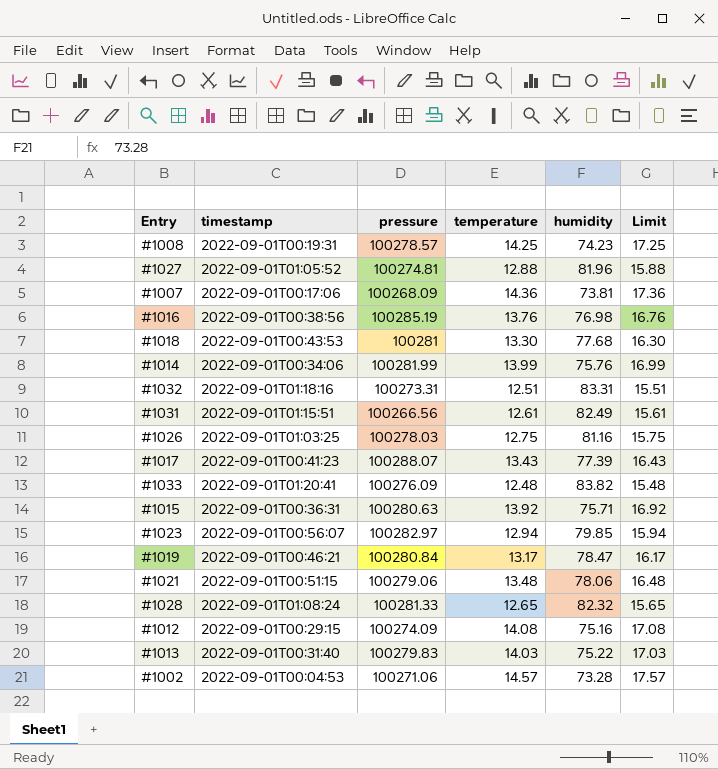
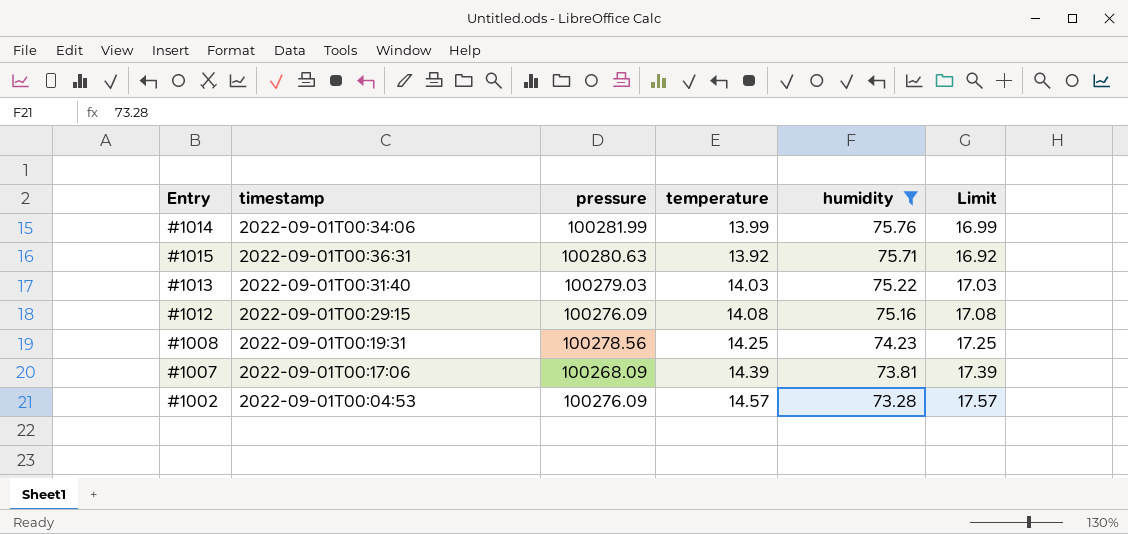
filter: none -> humidity <= 75.76
row order: none -> humidity descending
#1013 | pressure: 100279.83 -> 100279.03
#1012 | pressure: 100274.09 -> 100276.09
#1008 | pressure: 100278.57 -> 100278.56
#1007 | temperature: 14.36 -> 14.39
#1007 | Limit: 17.36 -> 17.39
#1002 | pressure: 100271.06 -> 100276.09

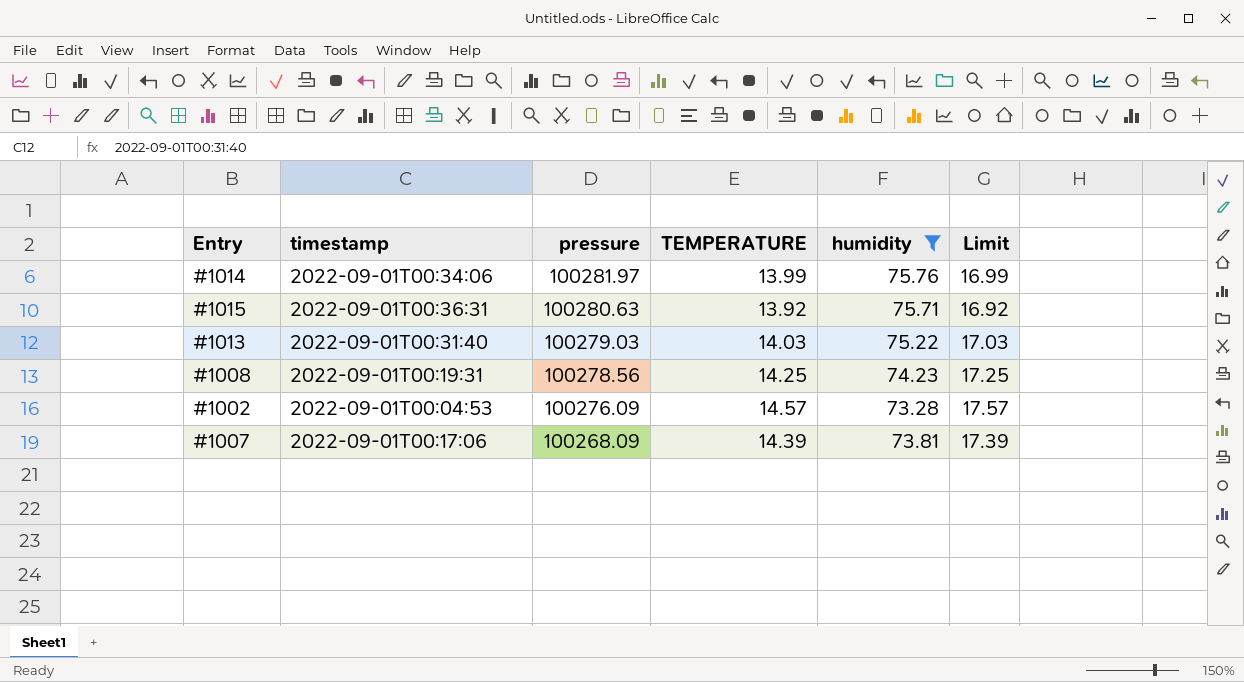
row order: humidity descending -> pressure descending
column name: temperature -> TEMPERATURE
row #1012: 2022-09-01T00:29:15 | 100276.09 | 14.08 | 75.16 | 17.08 -> none
#1014 | pressure: 100281.99 -> 100281.97

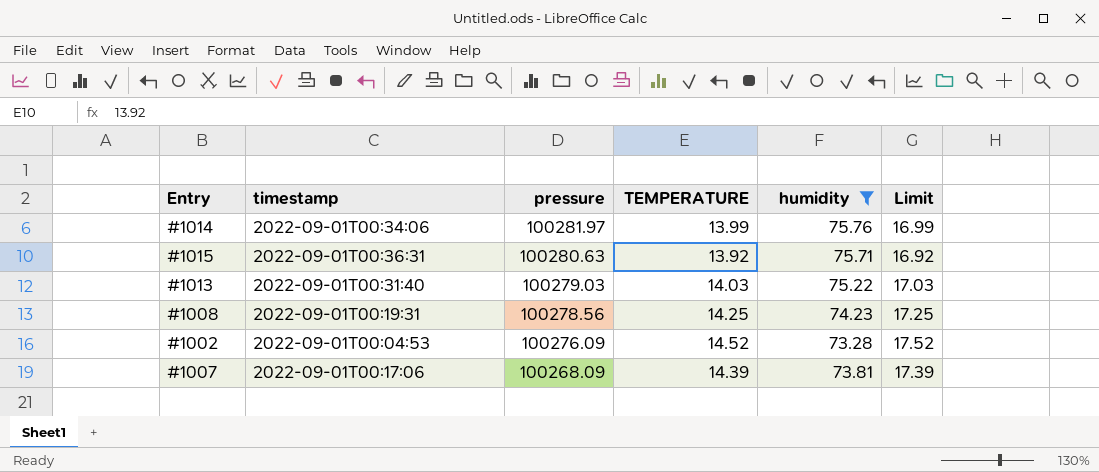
#1002 | TEMPERATURE: 14.57 -> 14.52
#1002 | Limit: 17.57 -> 17.52

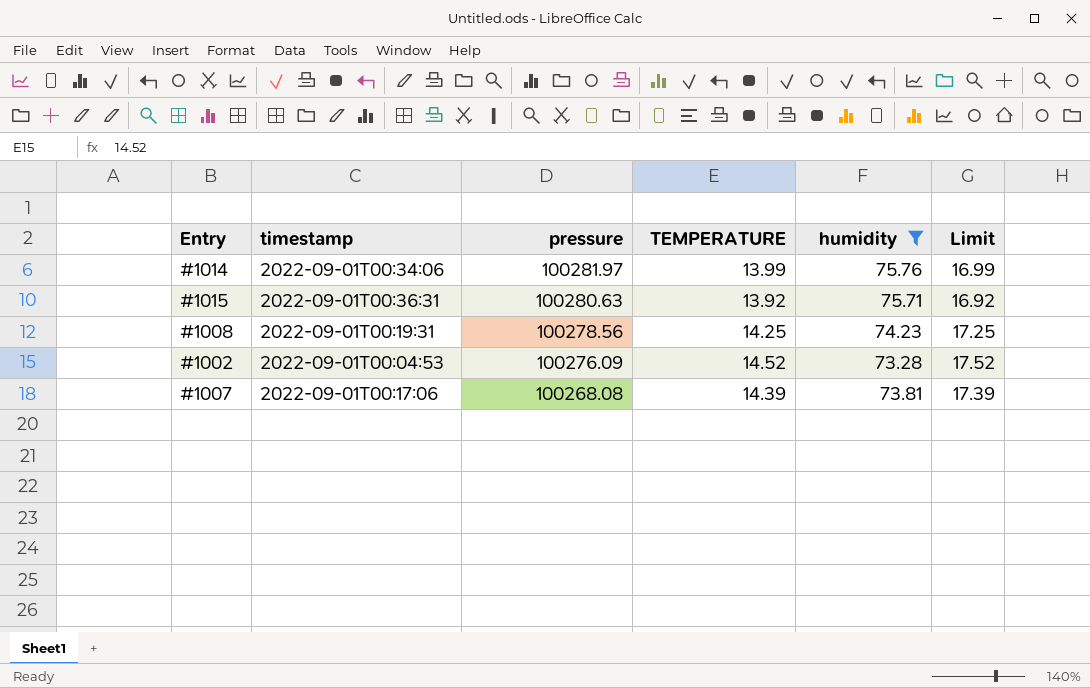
row #1013: 2022-09-01T00:31:40 | 100279.03 | 14.03 | 75.22 | 17.03 -> none
#1007 | pressure: 100268.09 -> 100268.08

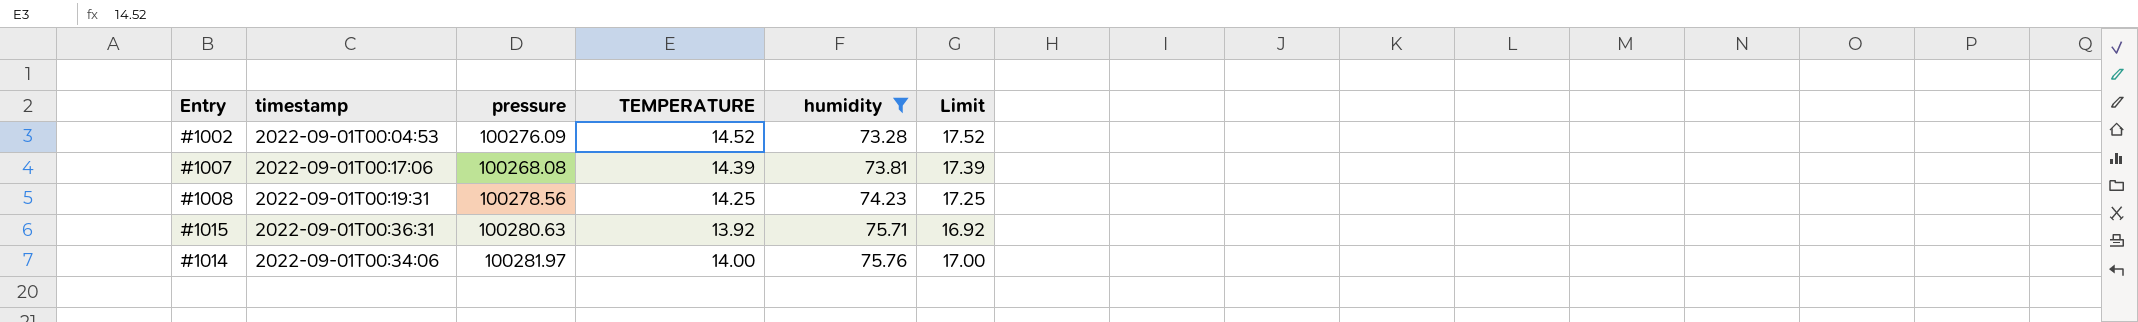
row order: pressure descending -> humidity ascending
#1014 | TEMPERATURE: 13.99 -> 14.00
#1014 | Limit: 16.99 -> 17.00

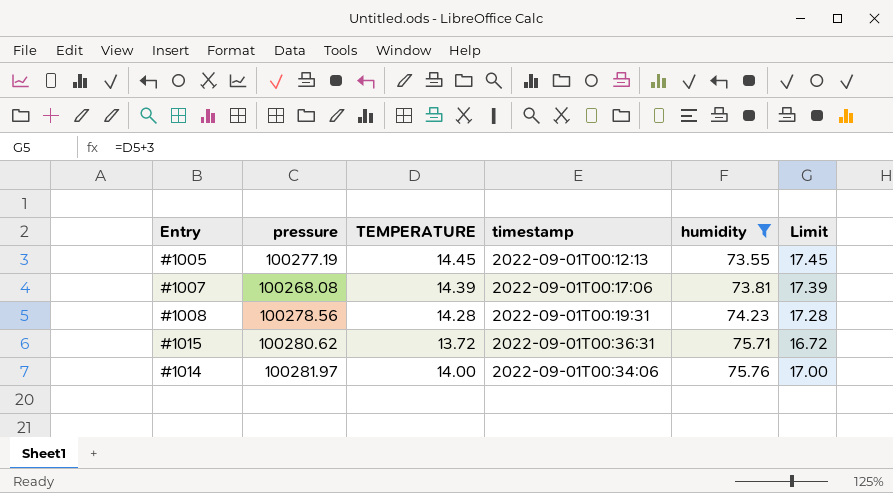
column timestamp | position: 2 -> 4
row #1002: 2022-09-01T00:04:53 | 100276.09 | 14.52 | 73.28 | 17.52 -> none
row #1005: none -> 100277.19 | 14.45 | 2022-09-01T00:12:13 | 73.55 | 17.45
#1008 | TEMPERATURE: 14.25 -> 14.28
#1008 | Limit: 17.25 -> 17.28
#1015 | pressure: 100280.63 -> 100280.62
#1015 | TEMPERATURE: 13.92 -> 13.72
#1015 | Limit: 16.92 -> 16.72

